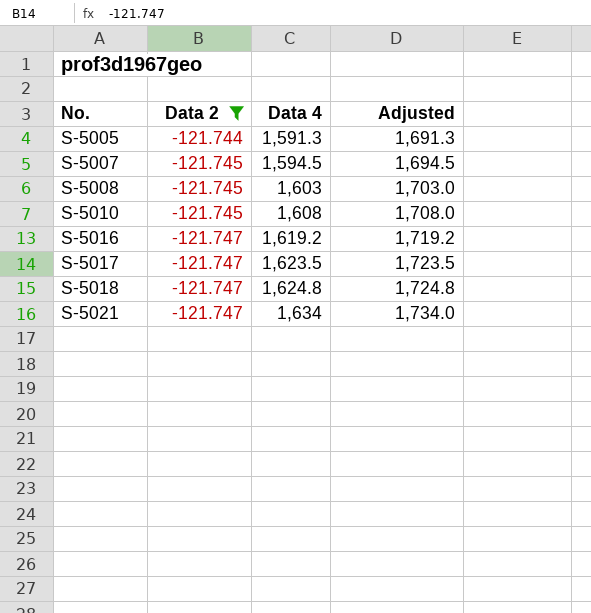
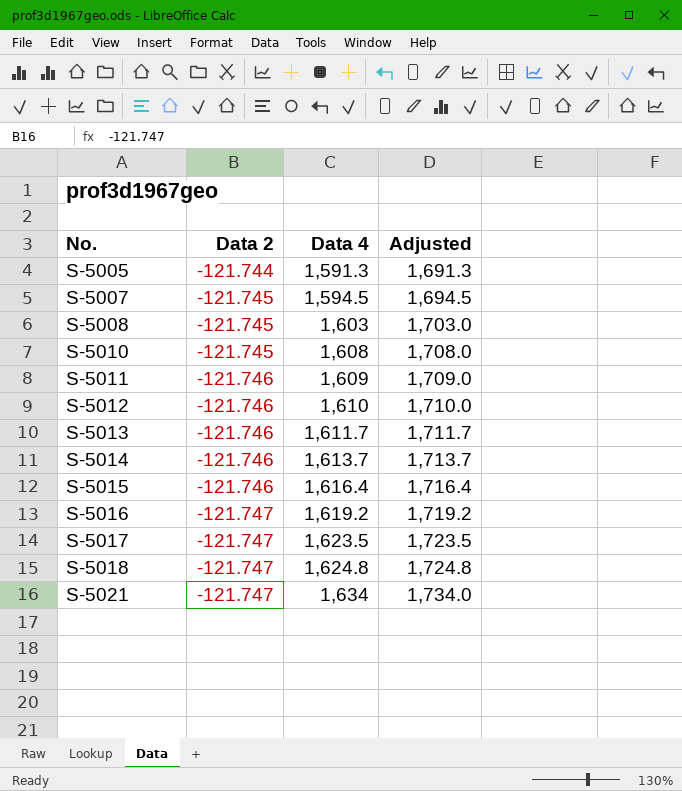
filter: Data 2 != -121.746 -> none

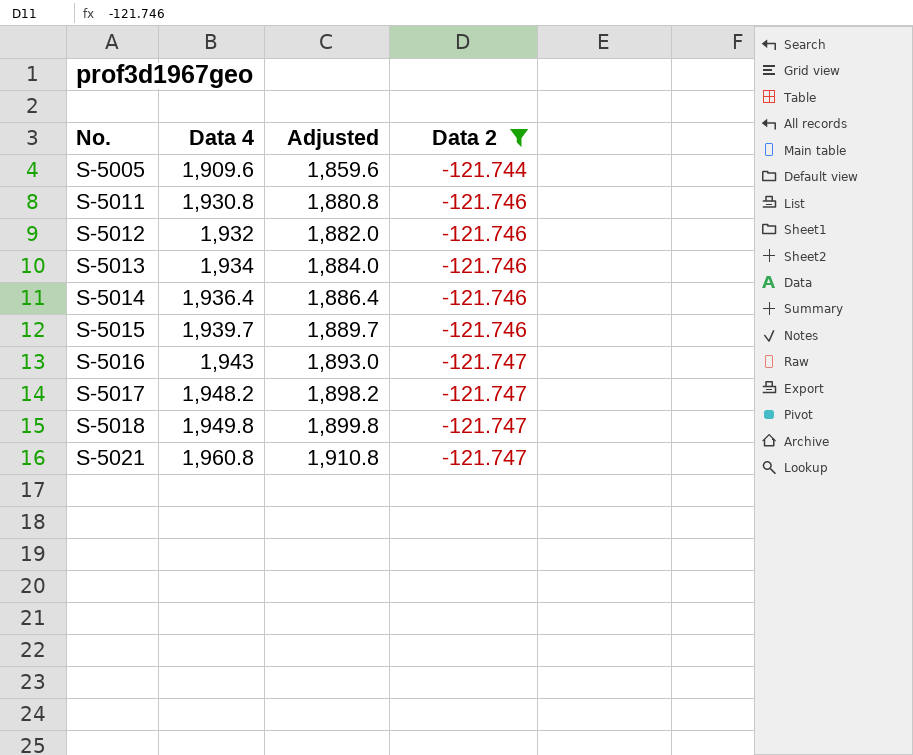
filter: none -> Data 2 != -121.745
column Adjusted | formula: [Data 4] + 100 -> [Data 4] - 50
column Data 2 | position: 2 -> 4
S-5005 | Data 4: 1,591.3 -> 1,909.6
S-5011 | Data 4: 1,609 -> 1,930.8
S-5012 | Data 4: 1,610 -> 1,932
S-5013 | Data 4: 1,611.7 -> 1,934
S-5014 | Data 4: 1,613.7 -> 1,936.4
S-5015 | Data 4: 1,616.4 -> 1,939.7
S-5016 | Data 4: 1,619.2 -> 1,943
S-5017 | Data 4: 1,623.5 -> 1,948.2
S-5018 | Data 4: 1,624.8 -> 1,949.8
S-5021 | Data 4: 1,634 -> 1,960.8

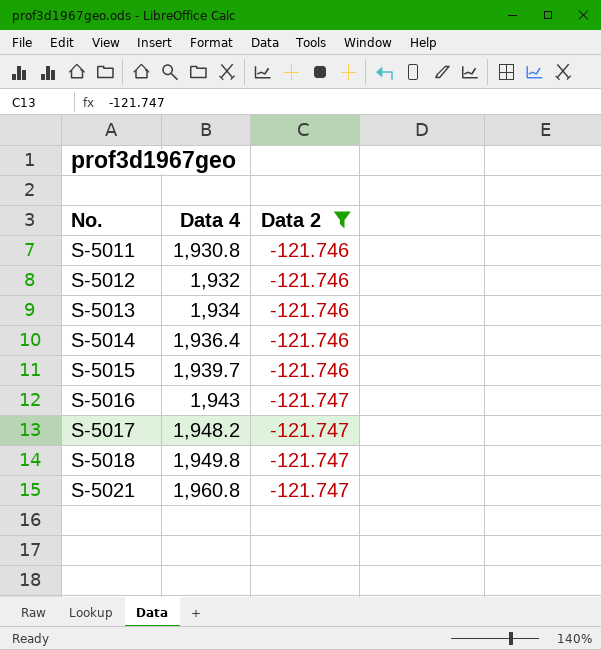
column Adjusted | formula: [Data 4] - 50 -> none
row S-5005: 1,909.6 | 1,859.6 | -121.744 -> none

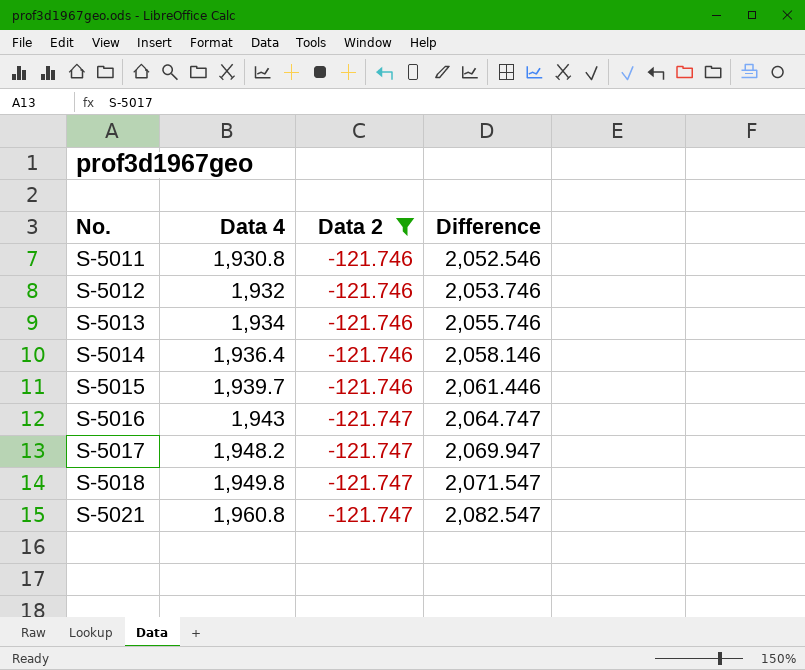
column Difference | formula: none -> [Data 4] - [Data 2]

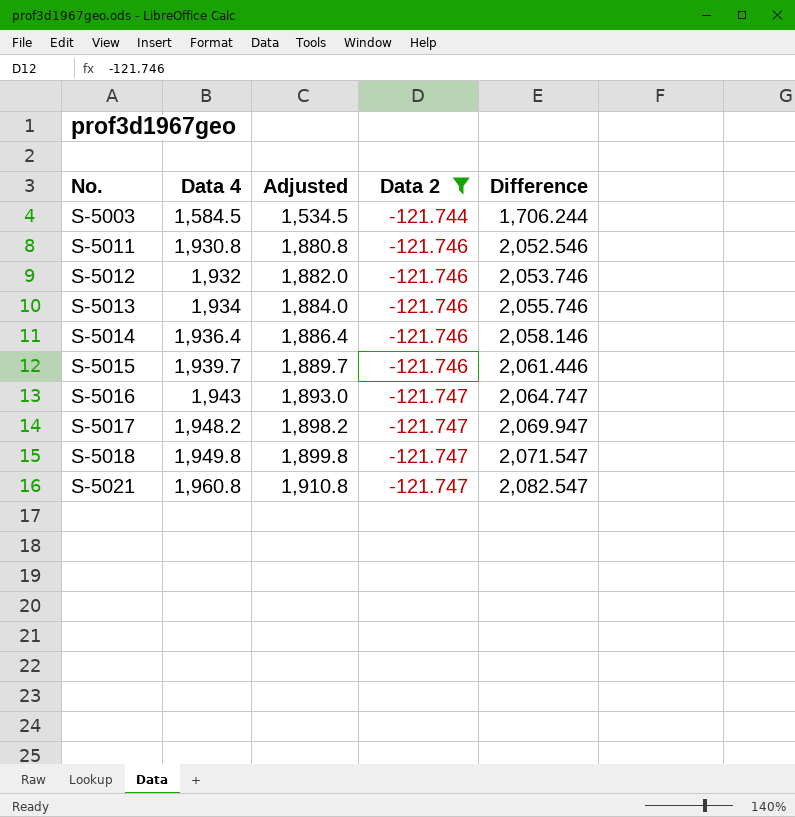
column Adjusted | formula: none -> [Data 4] - 50
row S-5003: none -> 1,584.5 | 1,534.5 | -121.744 | 1,706.244

